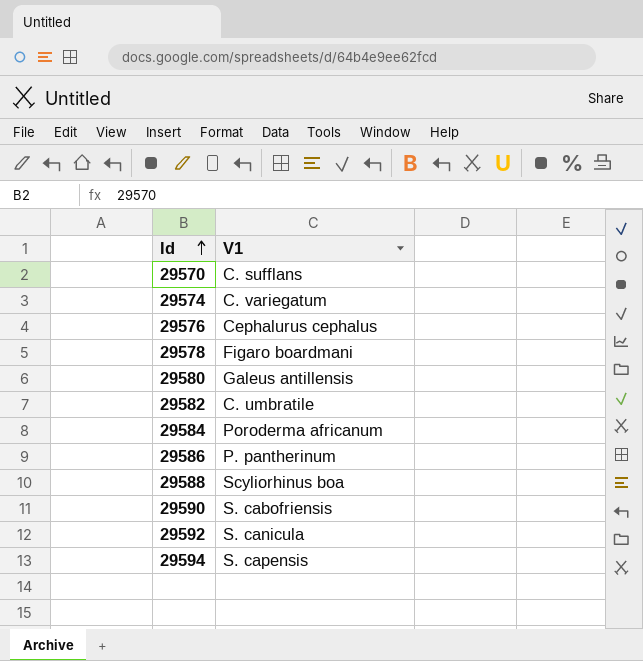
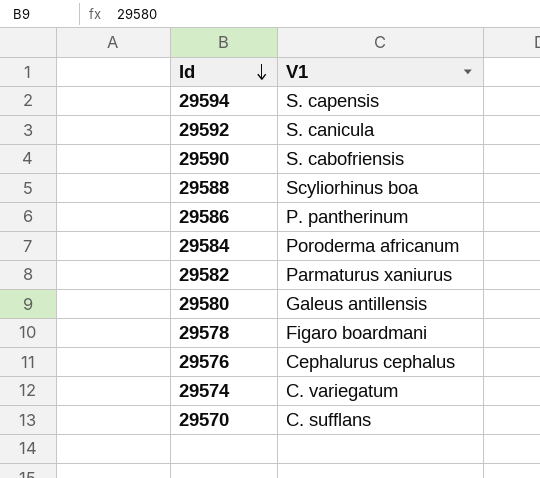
row order: Id ascending -> Id descending
29582 | V1: C. umbratile -> Parmaturus xaniurus

